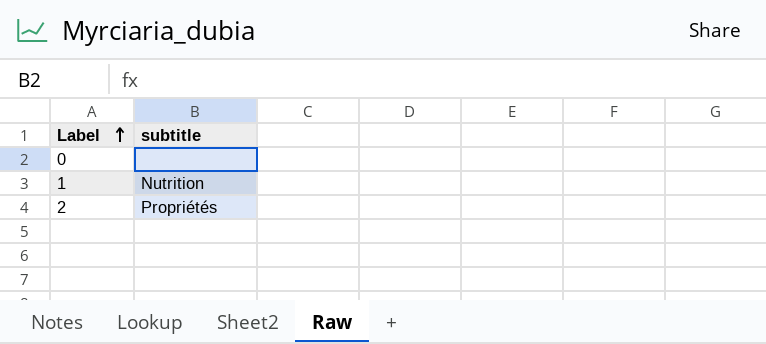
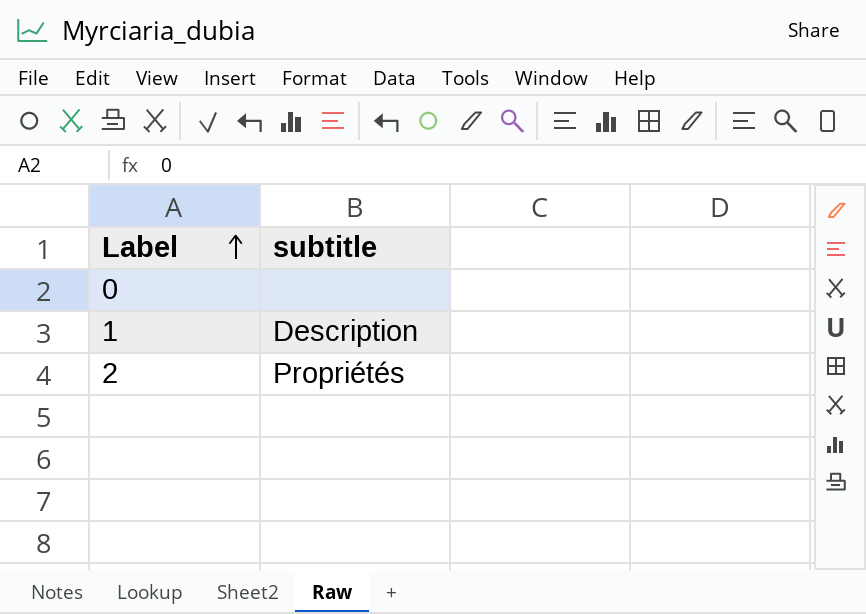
1 | subtitle: Nutrition -> Description

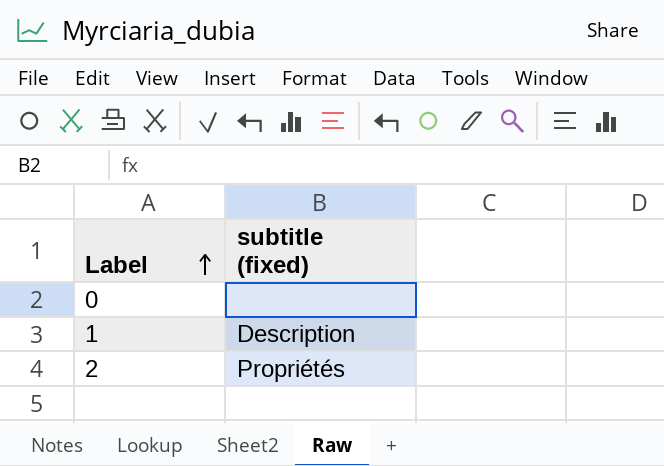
column name: subtitle -> subtitle (fixed)

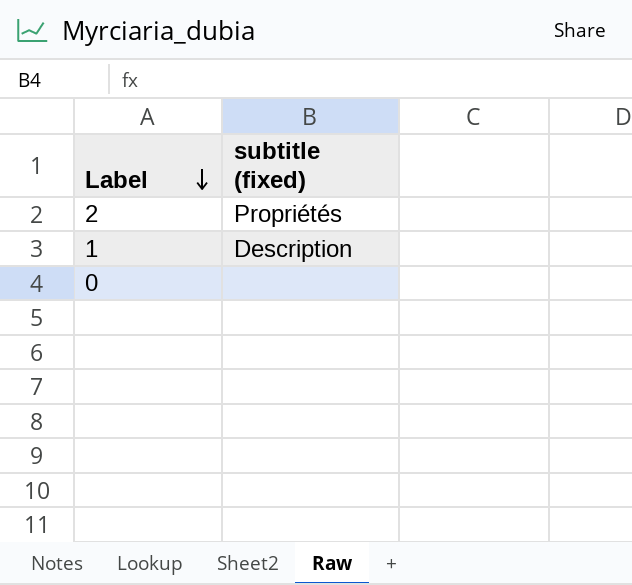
row order: Label ascending -> Label descending

